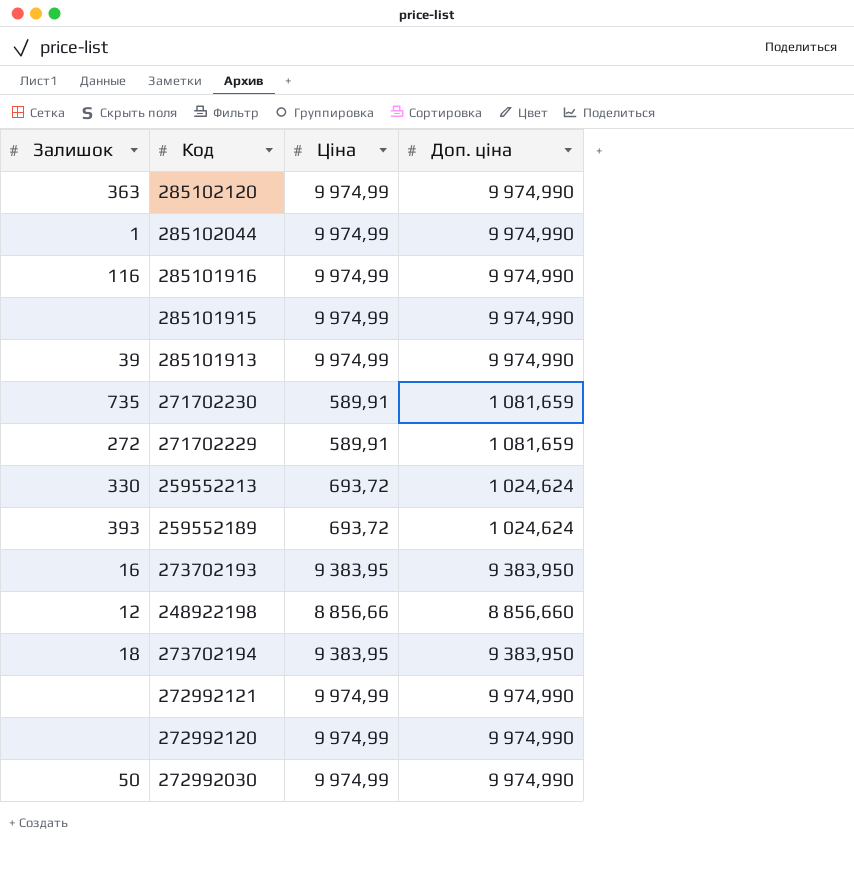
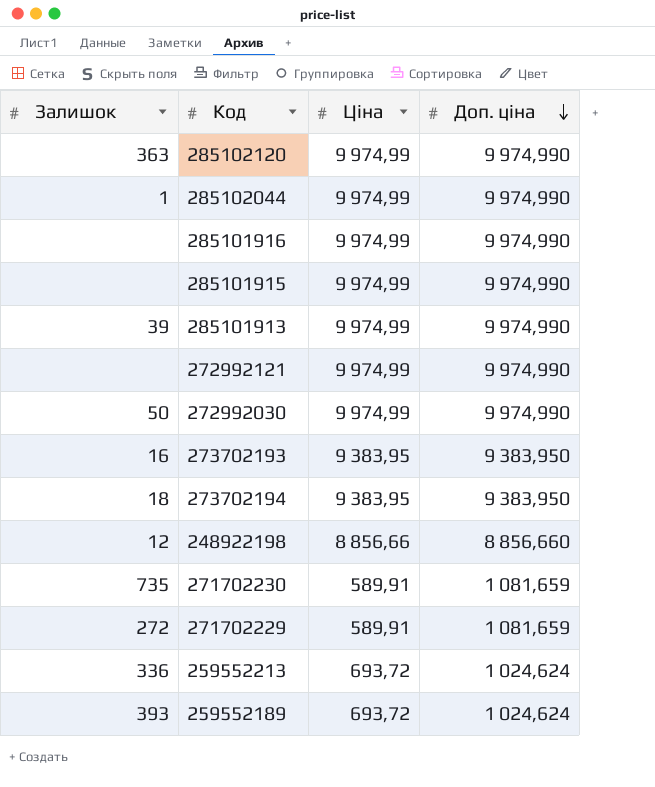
row order: none -> Доп. ціна descending
row 272992120: none | 9 974,99 | 9 974,990 -> none
285101916 | Залишок: 116 -> none
259552213 | Залишок: 330 -> 336

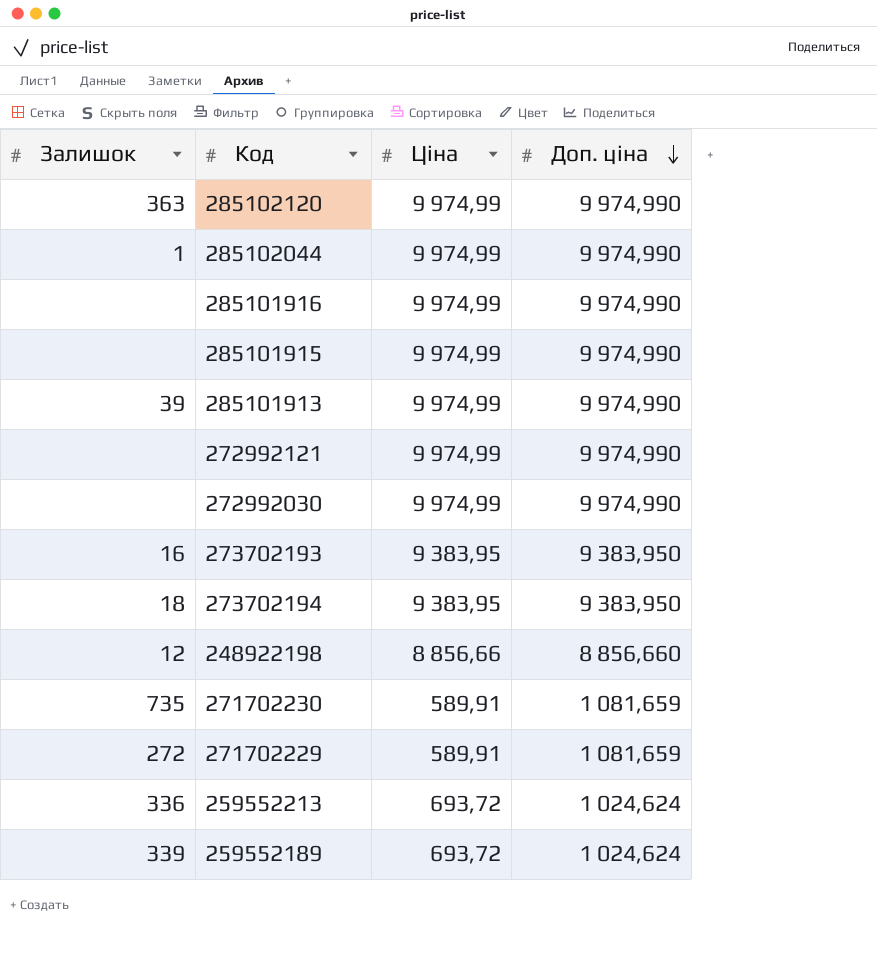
272992030 | Залишок: 50 -> none
259552189 | Залишок: 393 -> 339

